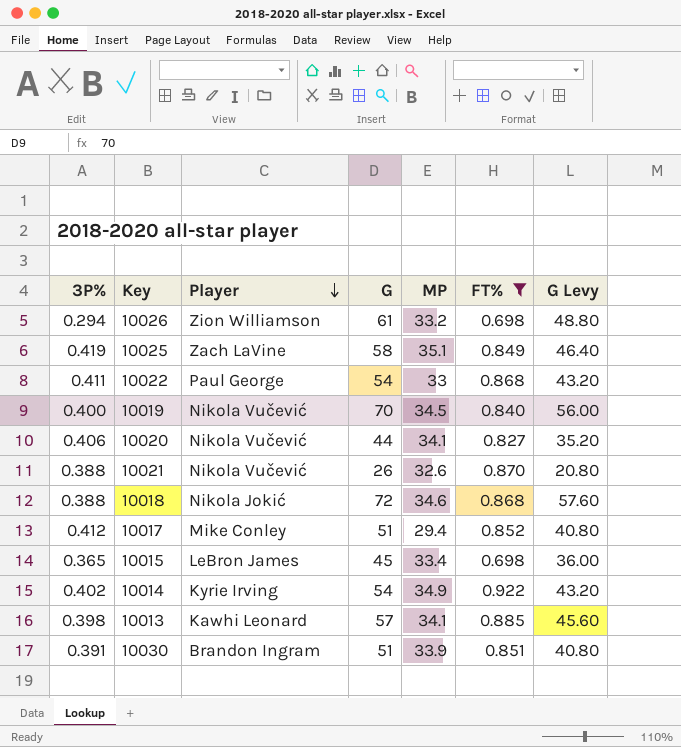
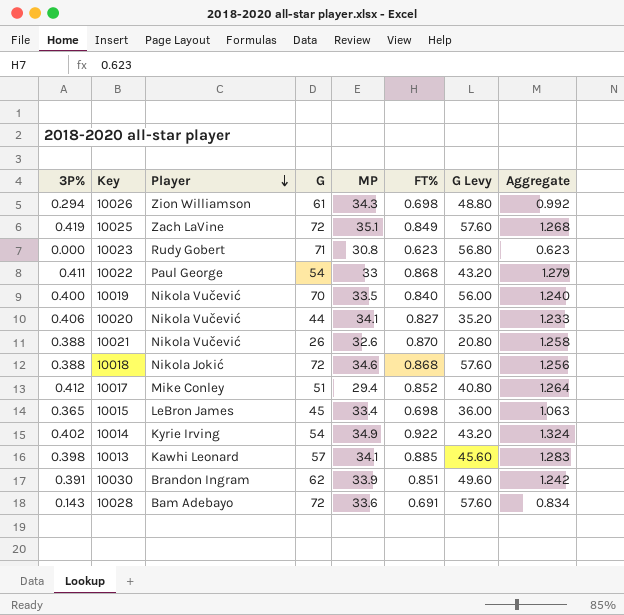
filter: FT% >= 0.698 -> none
column Aggregate | formula: none -> [3P%] + [FT%]
10026 | MP: 33.2 -> 34.3
10025 | G: 58 -> 72
10025 | G Levy: 46.40 -> 57.60
10019 | MP: 34.5 -> 33.5
10030 | G: 51 -> 62
10030 | G Levy: 40.80 -> 49.60

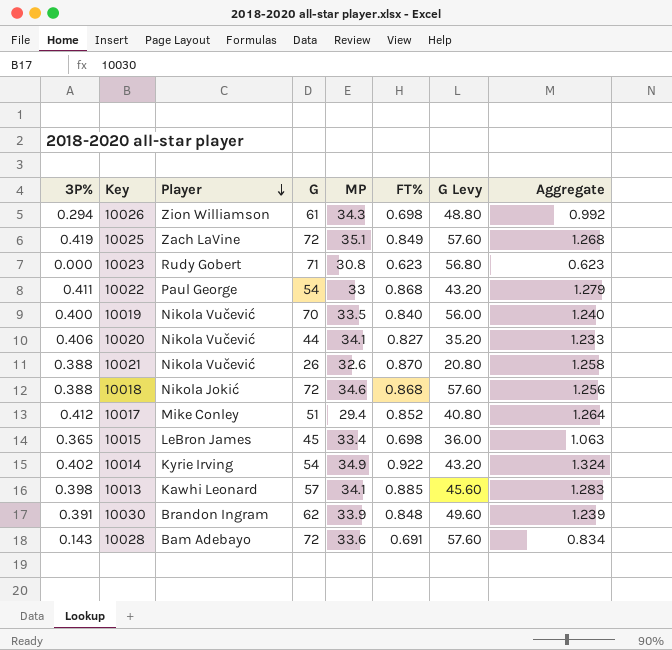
10030 | FT%: 0.851 -> 0.848
10030 | Aggregate: 1.242 -> 1.239

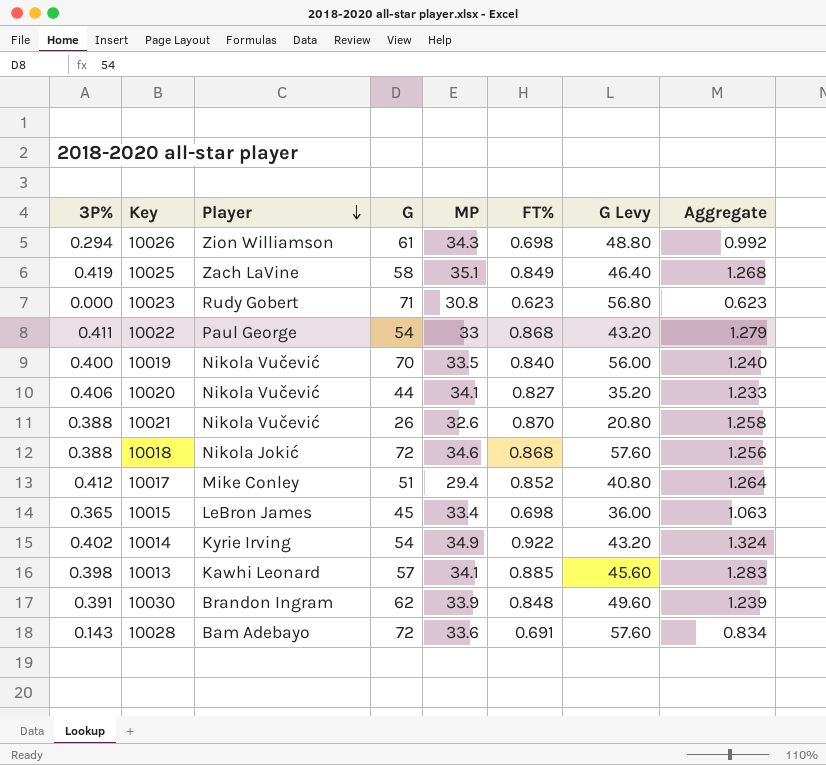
10025 | G: 72 -> 58
10025 | G Levy: 57.60 -> 46.40

